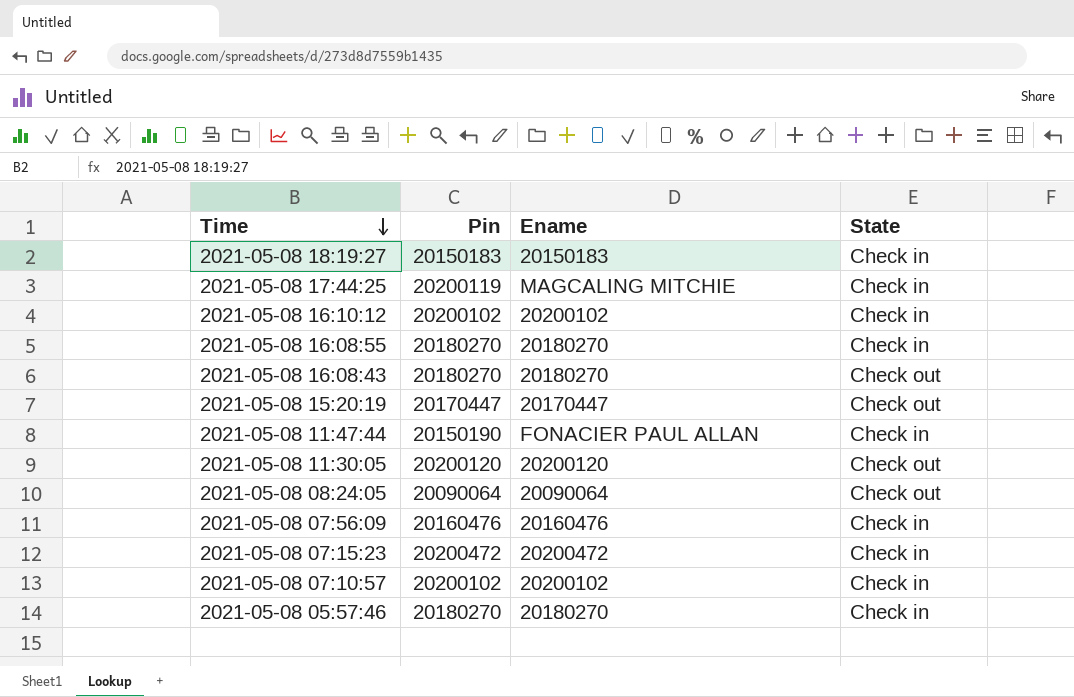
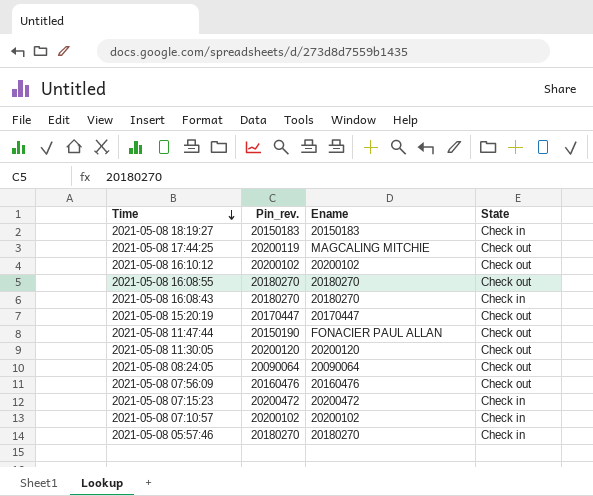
column name: Pin -> Pin_rev.
2021-05-08 17:44:25 | State: Check in -> Check out
2021-05-08 16:10:12 | State: Check in -> Check out
2021-05-08 16:08:55 | State: Check in -> Check out
2021-05-08 16:08:43 | State: Check out -> Check in
2021-05-08 11:47:44 | State: Check in -> Check out
2021-05-08 07:56:09 | State: Check in -> Check out

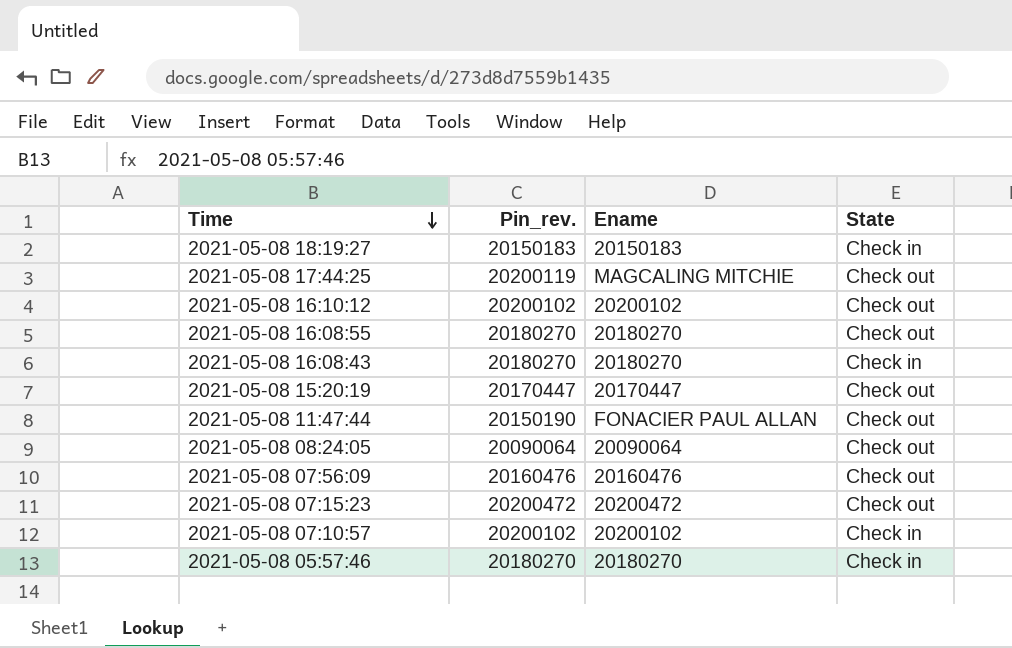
row 2021-05-08 11:30:05: 20200120 | 20200120 | Check out -> none
2021-05-08 07:15:23 | State: Check in -> Check out

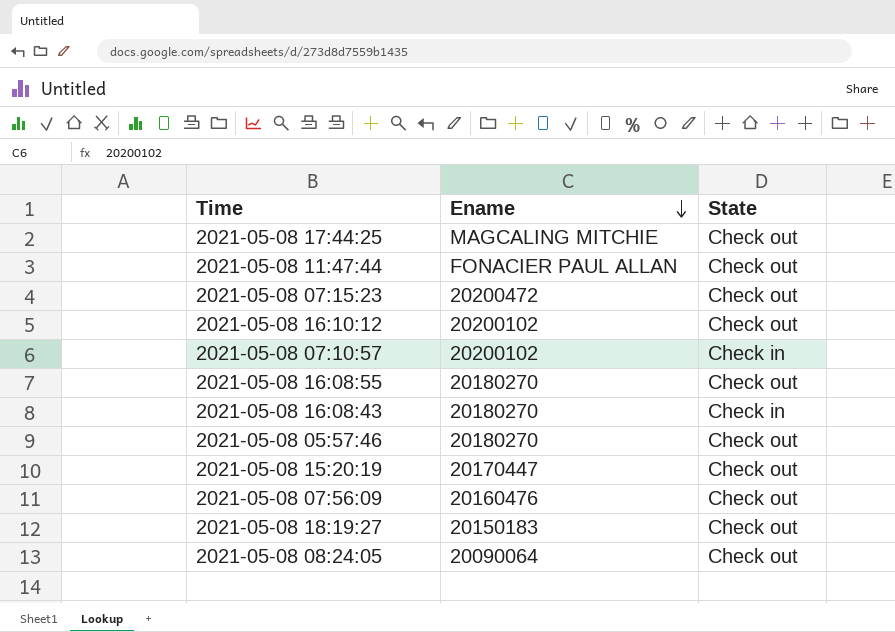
row order: Time descending -> Ename descending
column Pin_rev. | position: 2 -> none
2021-05-08 05:57:46 | State: Check in -> Check out
2021-05-08 18:19:27 | State: Check in -> Check out

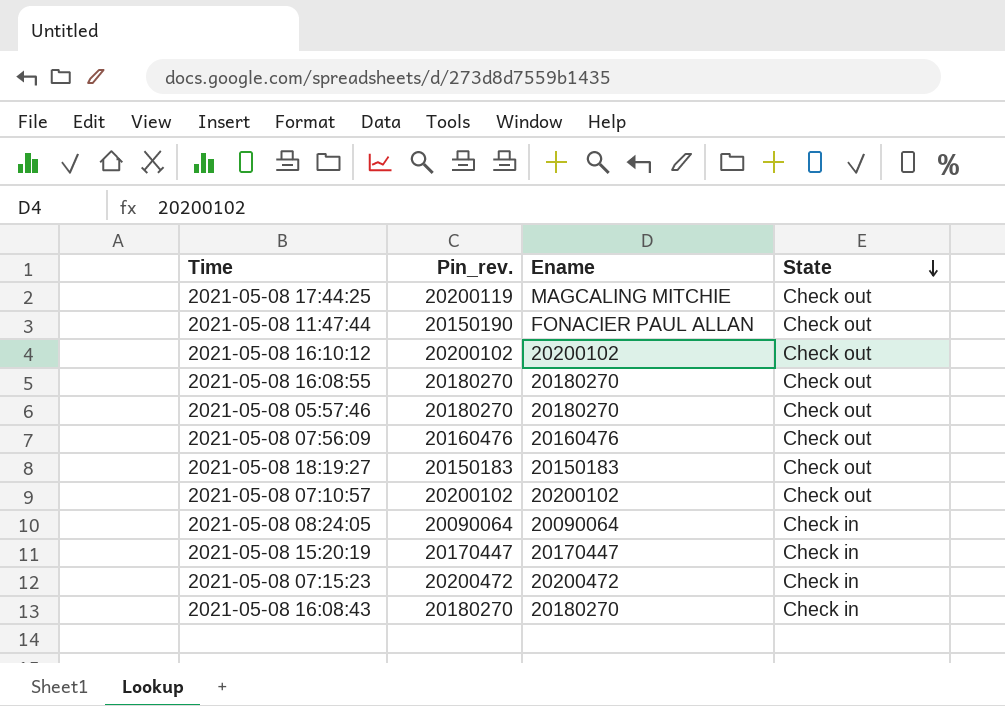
row order: Ename descending -> State descending
column Pin_rev. | position: none -> 2
2021-05-08 07:10:57 | State: Check in -> Check out
2021-05-08 08:24:05 | State: Check out -> Check in
2021-05-08 15:20:19 | State: Check out -> Check in
2021-05-08 07:15:23 | State: Check out -> Check in

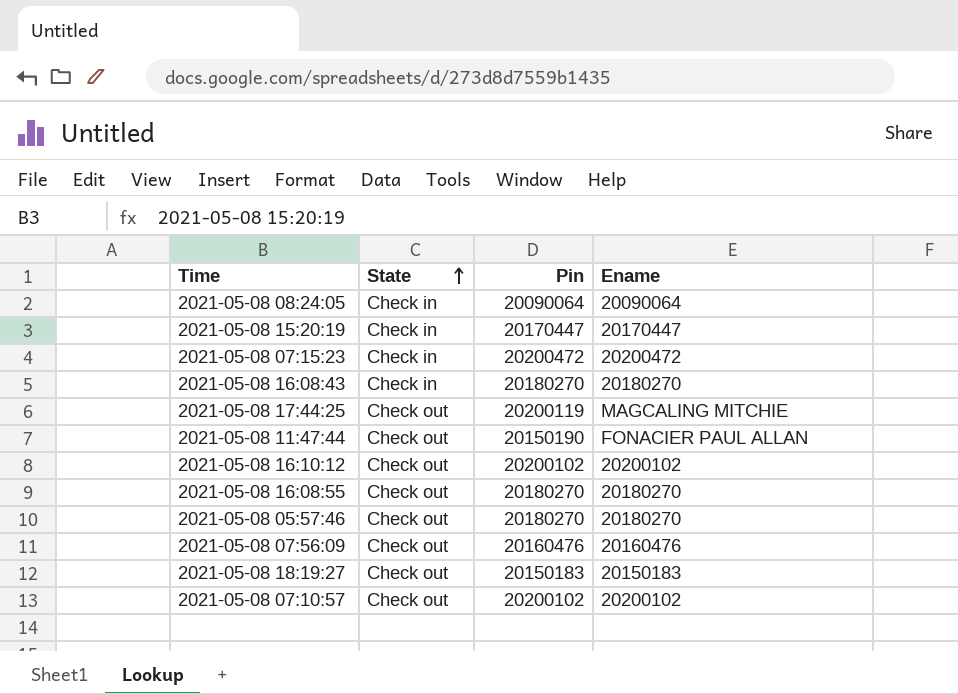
row order: State descending -> State ascending
column State | position: 4 -> 2
column name: Pin_rev. -> Pin

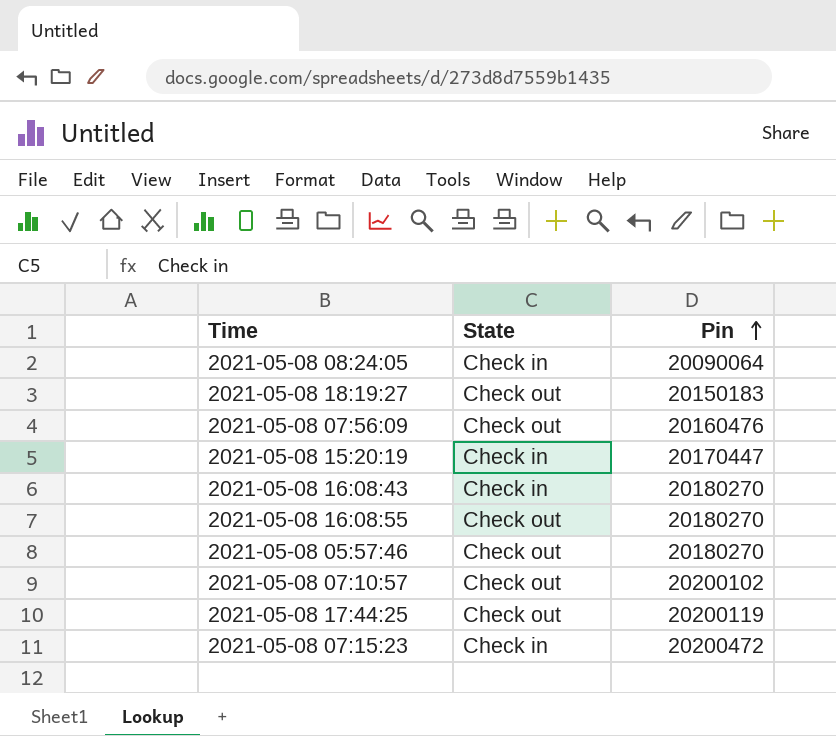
row order: State ascending -> Pin ascending
column Ename | position: 4 -> none
row 2021-05-08 11:47:44: Check out | 20150190 | FONACIER PAUL ALLAN -> none
row 2021-05-08 16:10:12: Check out | 20200102 | 20200102 -> none

